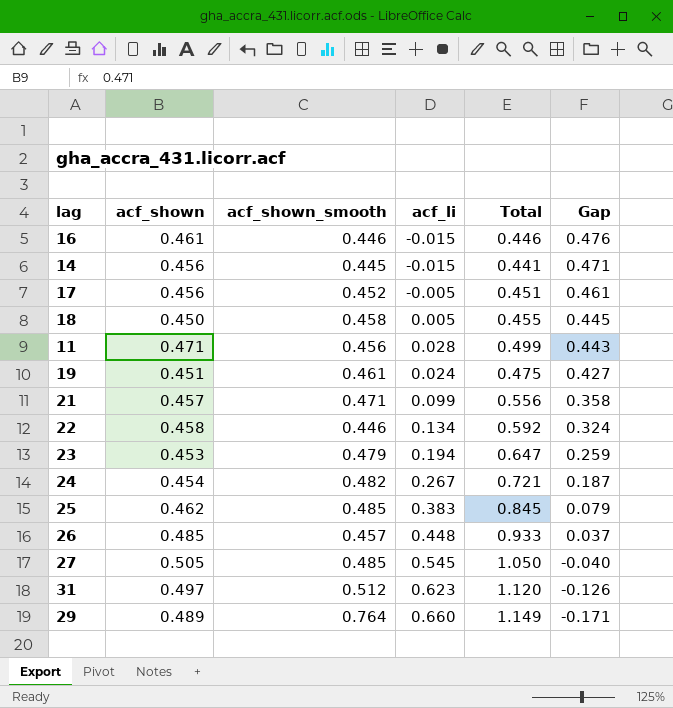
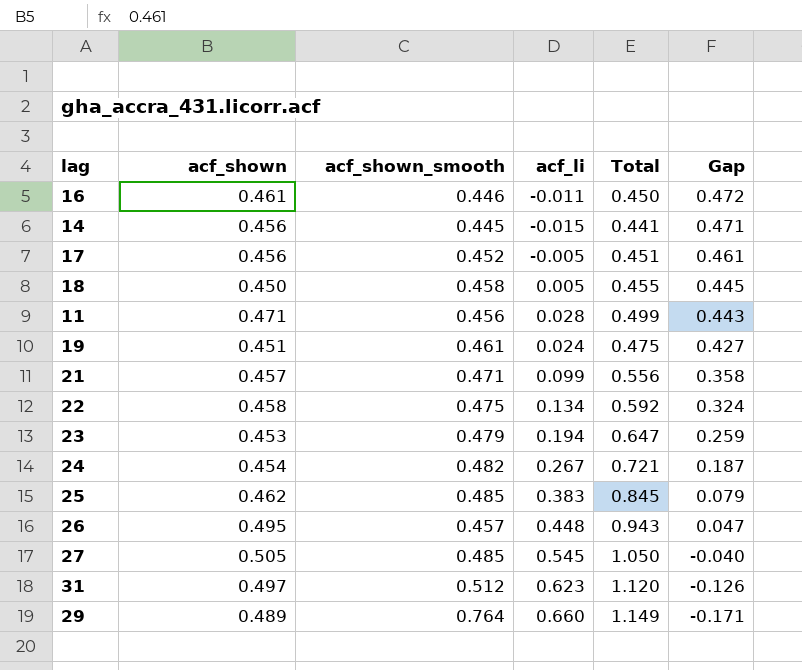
16 | acf_li: -0.015 -> -0.011
16 | Total: 0.446 -> 0.450
16 | Gap: 0.476 -> 0.472
22 | acf_shown_smooth: 0.446 -> 0.475
26 | acf_shown: 0.485 -> 0.495
26 | Total: 0.933 -> 0.943
26 | Gap: 0.037 -> 0.047

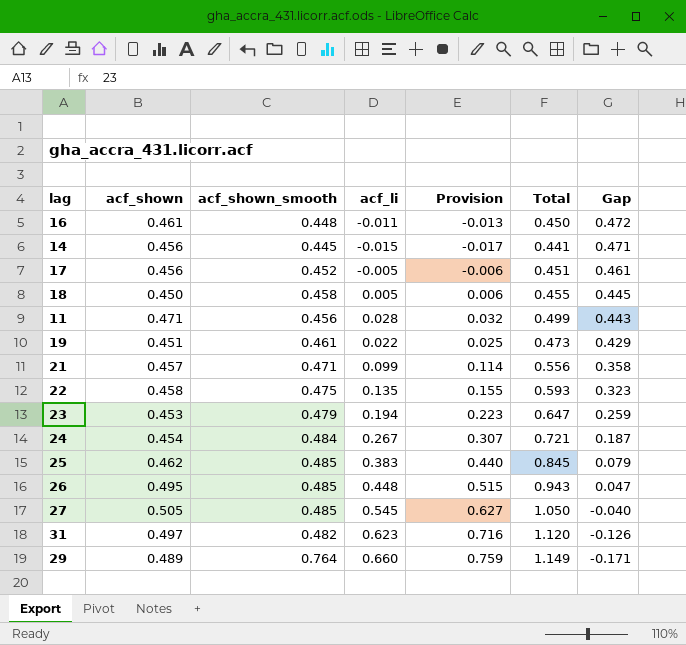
column Provision | formula: none -> [acf_li] * 1.15
16 | acf_shown_smooth: 0.446 -> 0.448
19 | acf_li: 0.024 -> 0.022
19 | Total: 0.475 -> 0.473
19 | Gap: 0.427 -> 0.429
22 | acf_li: 0.134 -> 0.135
22 | Total: 0.592 -> 0.593
22 | Gap: 0.324 -> 0.323
24 | acf_shown_smooth: 0.482 -> 0.484
26 | acf_shown_smooth: 0.457 -> 0.485
31 | acf_shown_smooth: 0.512 -> 0.482

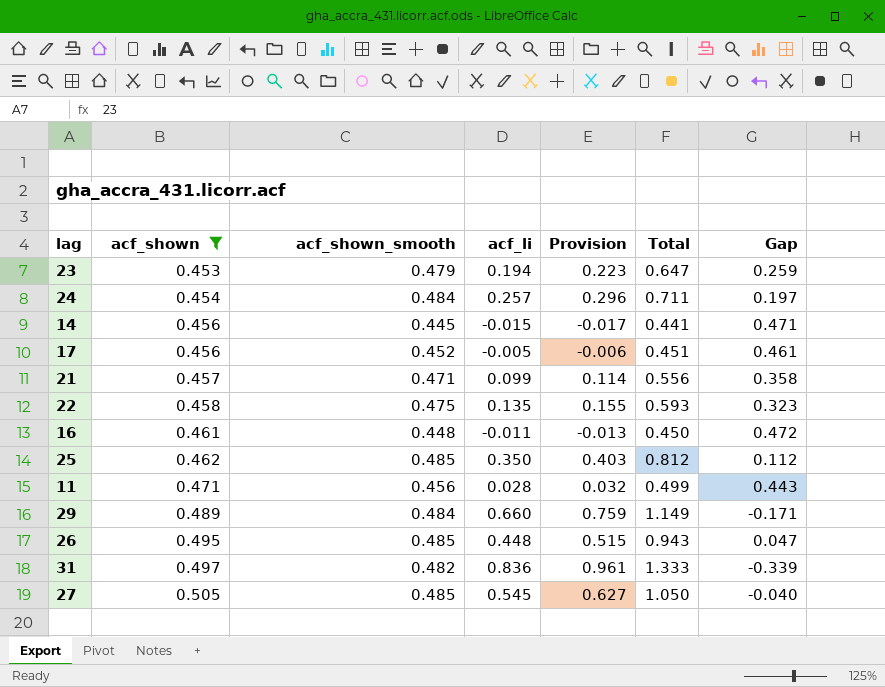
filter: none -> acf_shown >= 0.453
row order: Gap descending -> acf_shown ascending
24 | acf_li: 0.267 -> 0.257
24 | Provision: 0.307 -> 0.296
24 | Total: 0.721 -> 0.711
24 | Gap: 0.187 -> 0.197
25 | acf_li: 0.383 -> 0.350
25 | Provision: 0.440 -> 0.403
25 | Total: 0.845 -> 0.812
25 | Gap: 0.079 -> 0.112
29 | acf_shown_smooth: 0.764 -> 0.484
31 | acf_li: 0.623 -> 0.836
31 | Provision: 0.716 -> 0.961
31 | Total: 1.120 -> 1.333
31 | Gap: -0.126 -> -0.339

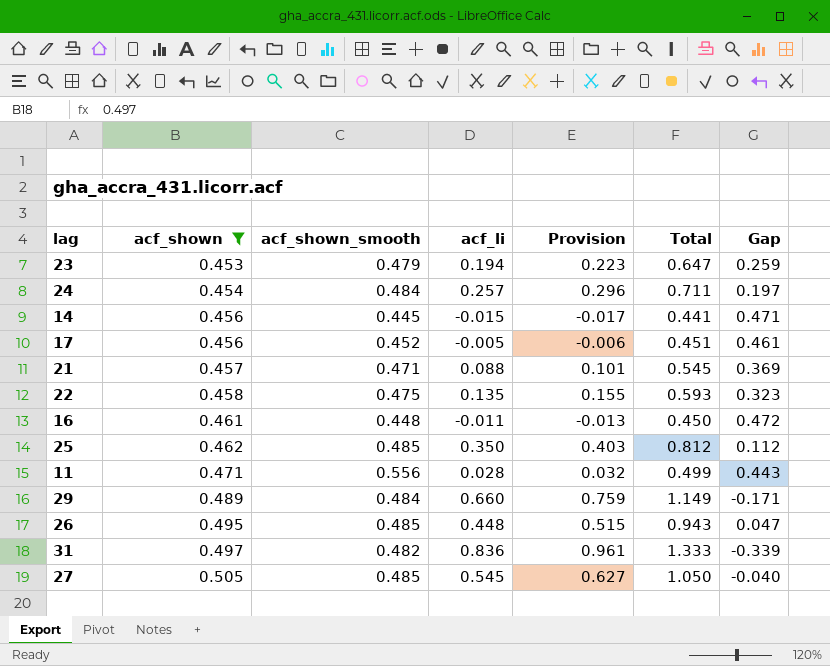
21 | acf_li: 0.099 -> 0.088
21 | Provision: 0.114 -> 0.101
21 | Total: 0.556 -> 0.545
21 | Gap: 0.358 -> 0.369
11 | acf_shown_smooth: 0.456 -> 0.556

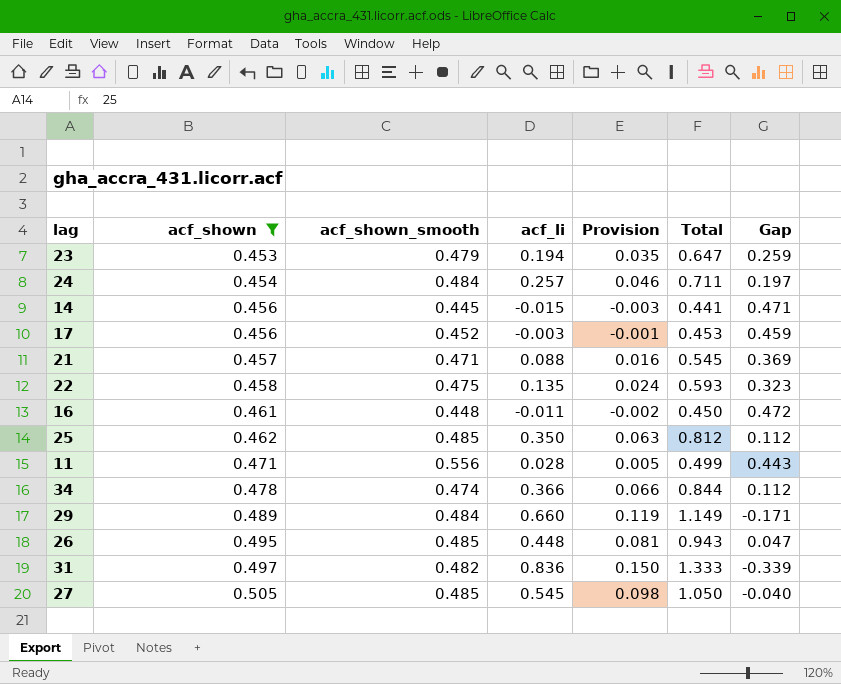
column Provision | formula: [acf_li] * 1.15 -> [acf_li] * 0.18
17 | acf_li: -0.005 -> -0.003
17 | Total: 0.451 -> 0.453
17 | Gap: 0.461 -> 0.459
row 34: none -> 0.478 | 0.474 | 0.366 | 0.066 | 0.844 | 0.112

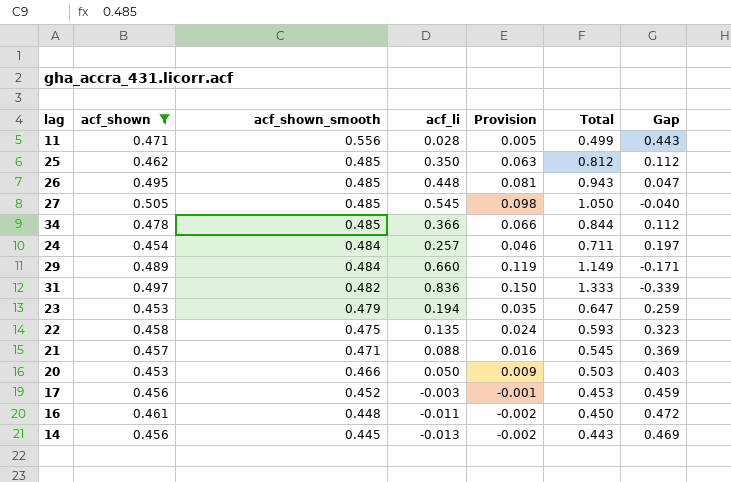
row order: acf_shown ascending -> acf_shown_smooth descending
34 | acf_shown_smooth: 0.474 -> 0.485
row 20: none -> 0.453 | 0.466 | 0.050 | 0.009 | 0.503 | 0.403
14 | acf_li: -0.015 -> -0.013
14 | Provision: -0.003 -> -0.002
14 | Total: 0.441 -> 0.443
14 | Gap: 0.471 -> 0.469

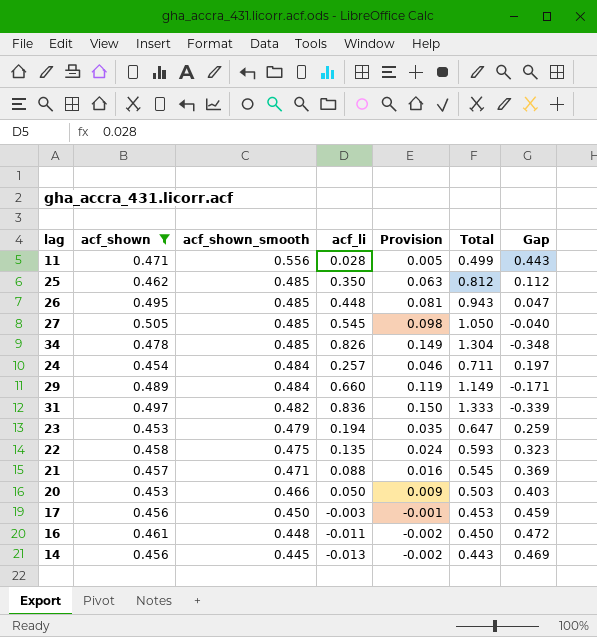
34 | acf_li: 0.366 -> 0.826
34 | Provision: 0.066 -> 0.149
34 | Total: 0.844 -> 1.304
34 | Gap: 0.112 -> -0.348
17 | acf_shown_smooth: 0.452 -> 0.450

